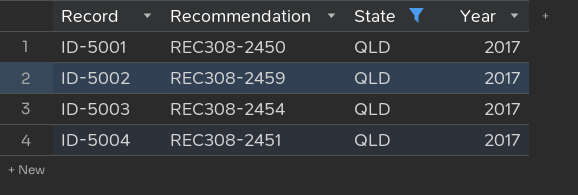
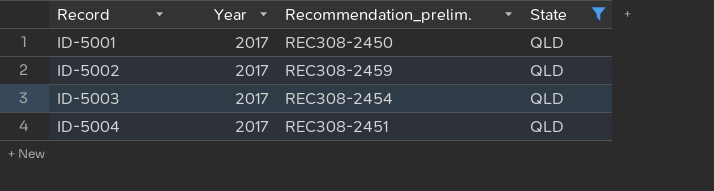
column Year | position: 4 -> 2
column name: Recommendation -> Recommendation_prelim.

